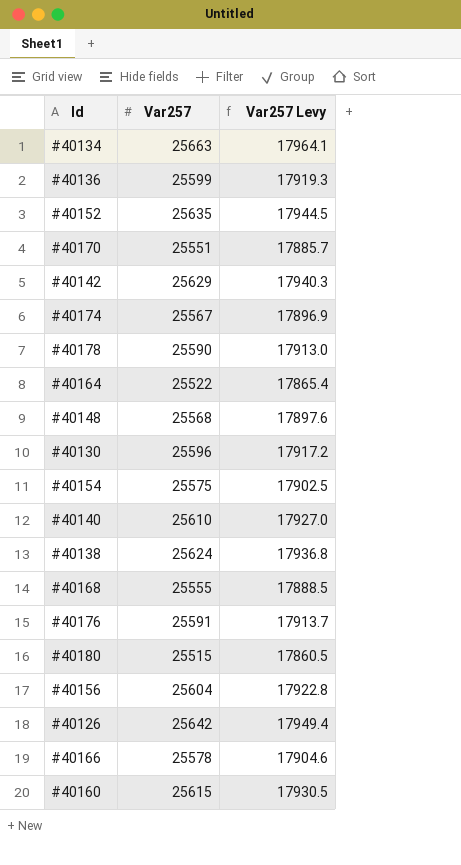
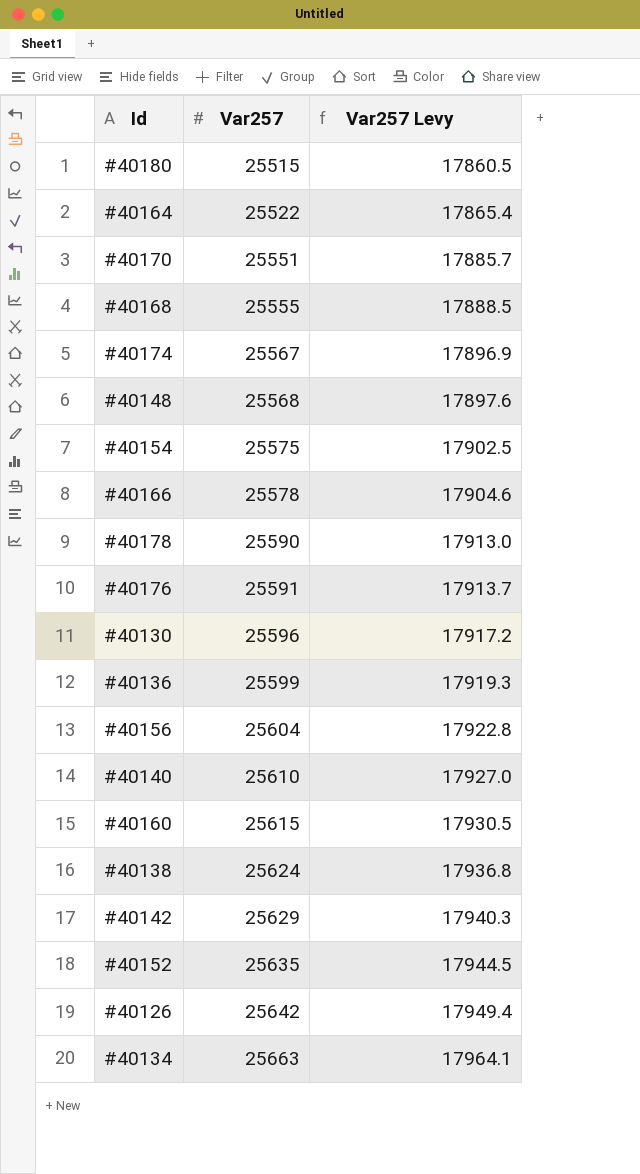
row order: none -> Var257 ascending

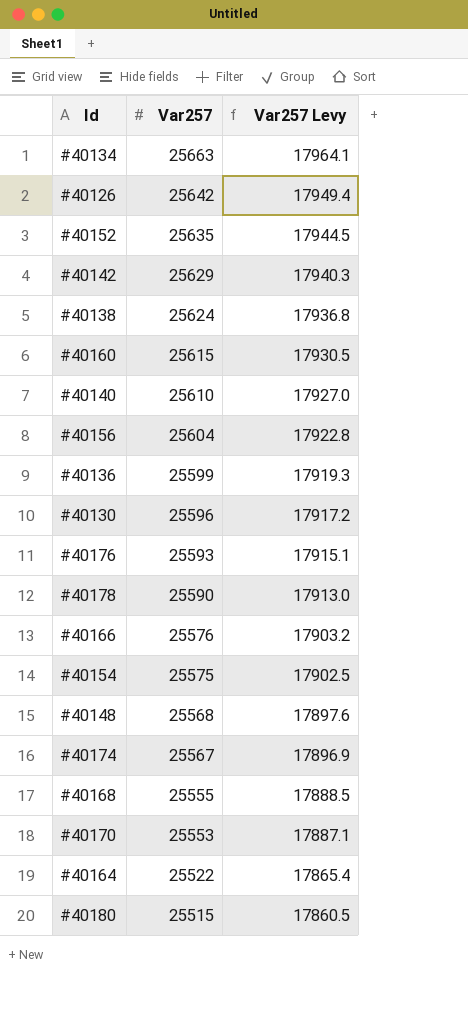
row order: Var257 ascending -> Var257 descending
#40176 | Var257: 25591 -> 25593
#40176 | Var257 Levy: 17913.7 -> 17915.1
#40166 | Var257: 25578 -> 25576
#40166 | Var257 Levy: 17904.6 -> 17903.2
#40170 | Var257: 25551 -> 25553
#40170 | Var257 Levy: 17885.7 -> 17887.1

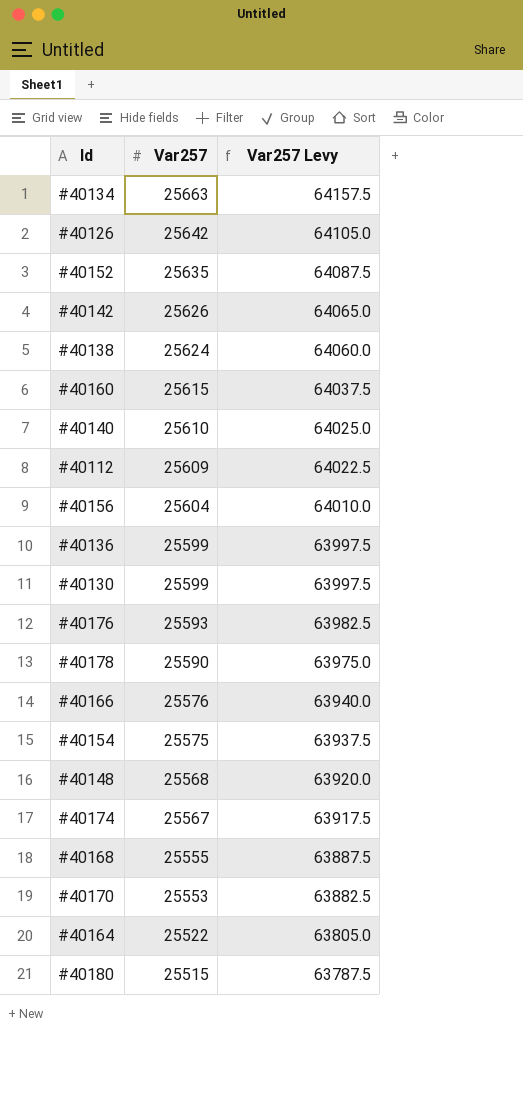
column Var257 Levy | formula: [Var257] * 0.7 -> [Var257] * 2.5
#40142 | Var257: 25629 -> 25626
row #40112: none -> 25609 | 64022.5
#40130 | Var257: 25596 -> 25599

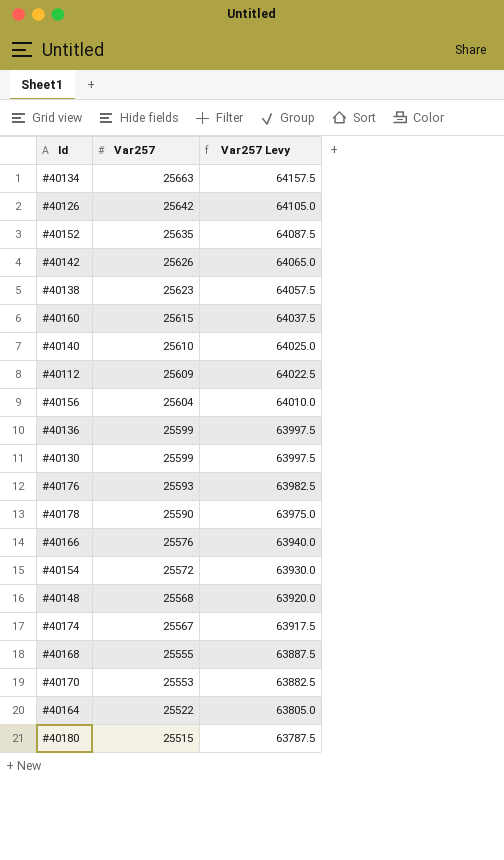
#40138 | Var257: 25624 -> 25623
#40138 | Var257 Levy: 64060.0 -> 64057.5
#40154 | Var257: 25575 -> 25572
#40154 | Var257 Levy: 63937.5 -> 63930.0

